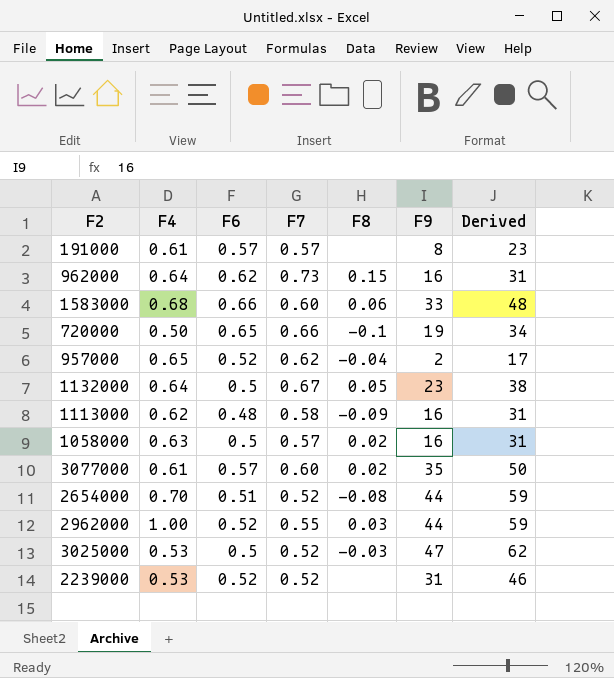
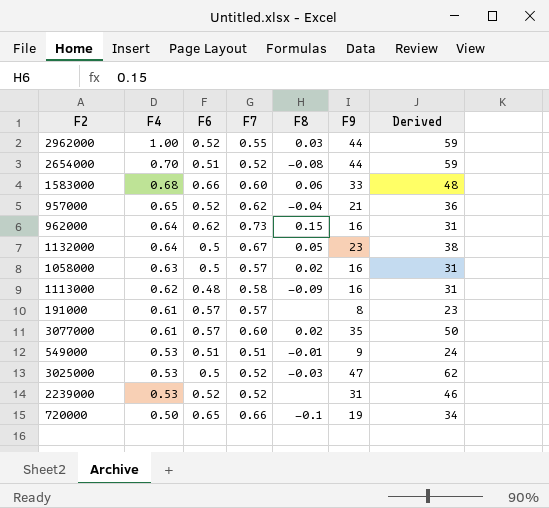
row order: none -> F4 descending
957000 | F9: 2 -> 21
957000 | Derived: 17 -> 36
row 549000: none -> 0.53 | 0.51 | 0.51 | -0.01 | 9 | 24

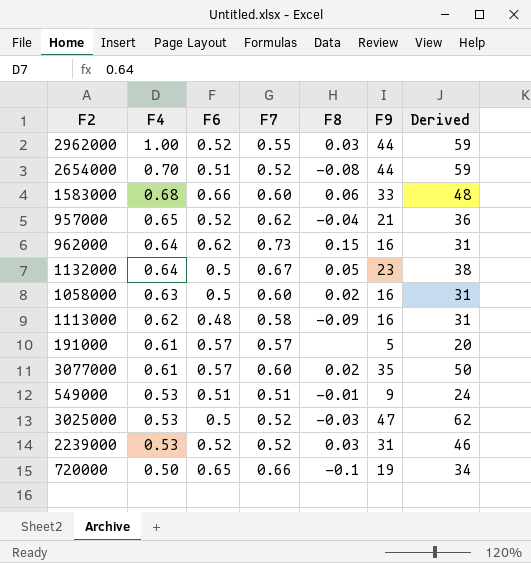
1058000 | F7: 0.57 -> 0.60
191000 | F9: 8 -> 5
191000 | Derived: 23 -> 20
2239000 | F8: none -> 0.03

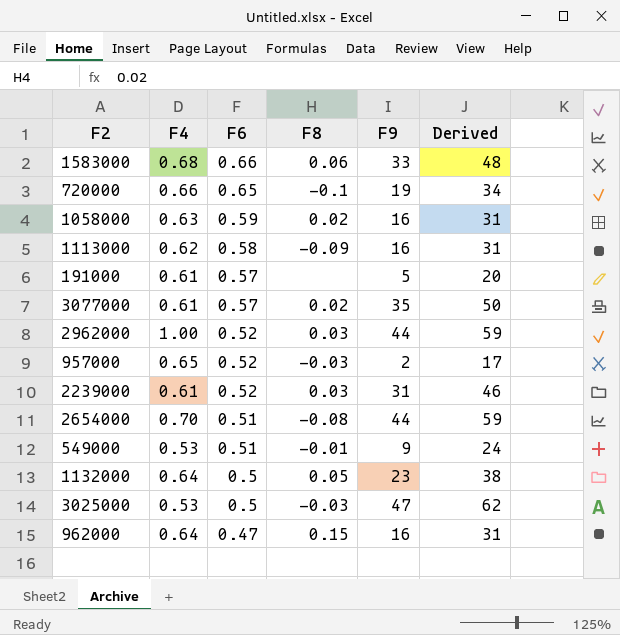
row order: F4 descending -> F6 descending
column F7 | position: 4 -> none
720000 | F4: 0.50 -> 0.66
1058000 | F6: 0.5 -> 0.59
1113000 | F6: 0.48 -> 0.58
957000 | F8: -0.04 -> -0.03
957000 | F9: 21 -> 2
957000 | Derived: 36 -> 17
2239000 | F4: 0.53 -> 0.61
962000 | F6: 0.62 -> 0.47

